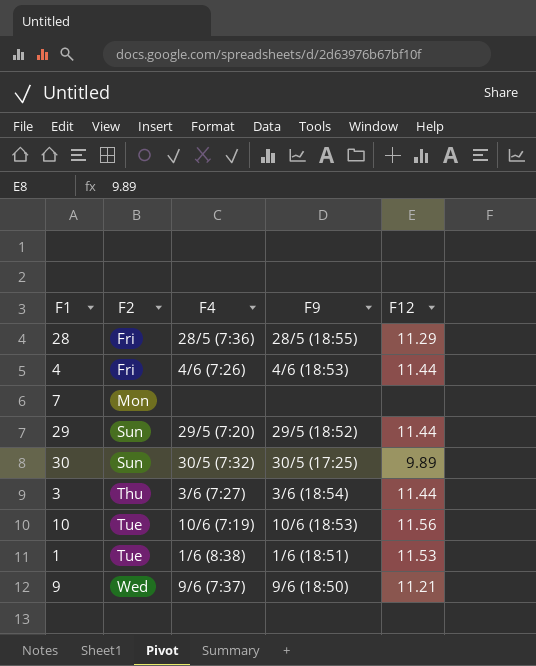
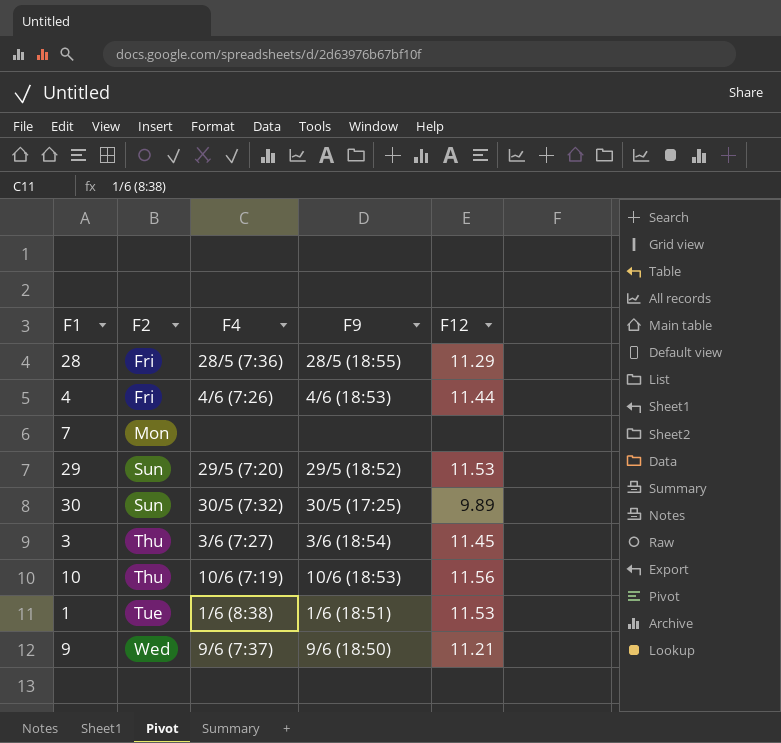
29 | F12: 11.44 -> 11.53
3 | F12: 11.44 -> 11.45
10 | F2: Tue -> Thu

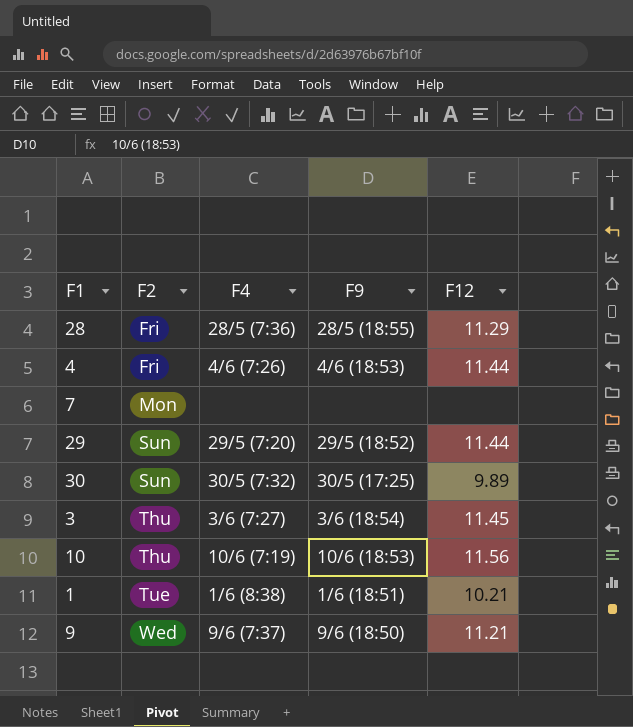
29 | F12: 11.53 -> 11.44
1 | F12: 11.53 -> 10.21

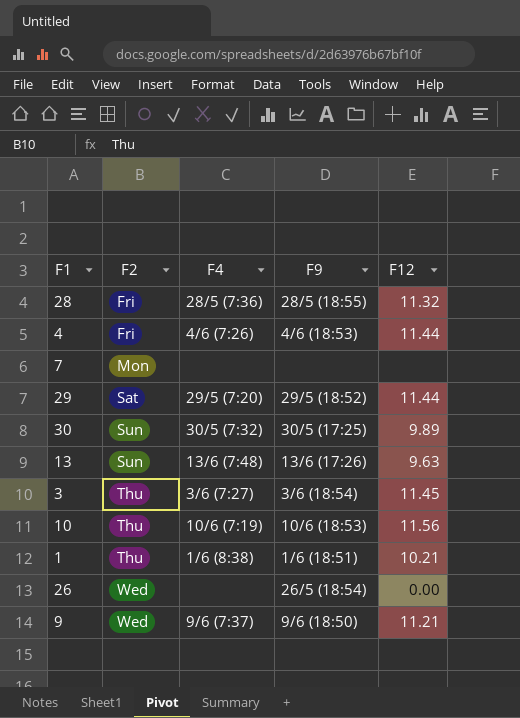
28 | F12: 11.29 -> 11.32
29 | F2: Sun -> Sat
row 13: none -> Sun | 13/6 (7:48) | 13/6 (17:26) | 9.63
1 | F2: Tue -> Thu
row 26: none -> Wed | none | 26/5 (18:54) | 0.00

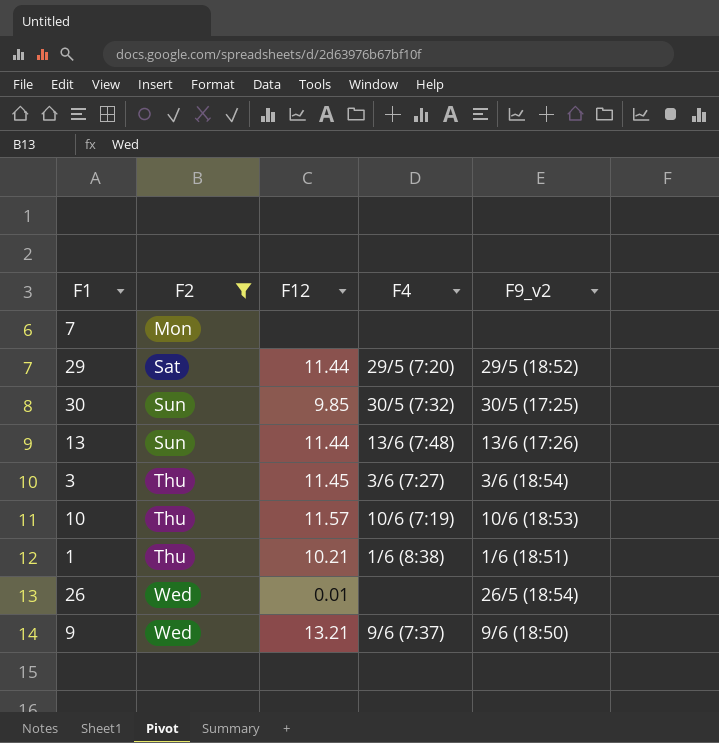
filter: none -> F2 != Fri
column F12 | position: 5 -> 3
column name: F9 -> F9_v2
30 | F12: 9.89 -> 9.85
13 | F12: 9.63 -> 11.44
10 | F12: 11.56 -> 11.57
26 | F12: 0.00 -> 0.01
9 | F12: 11.21 -> 13.21

